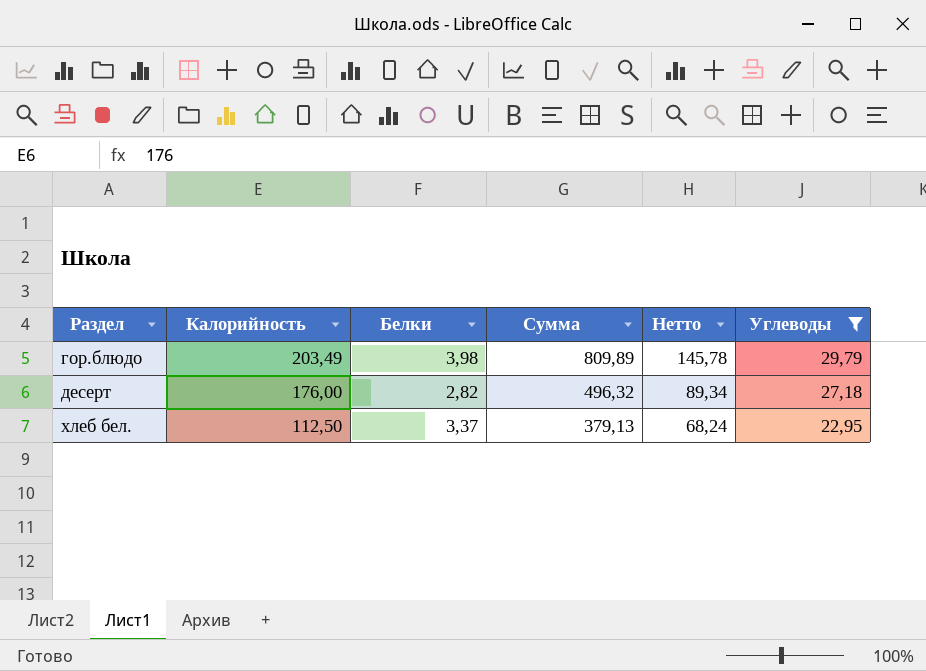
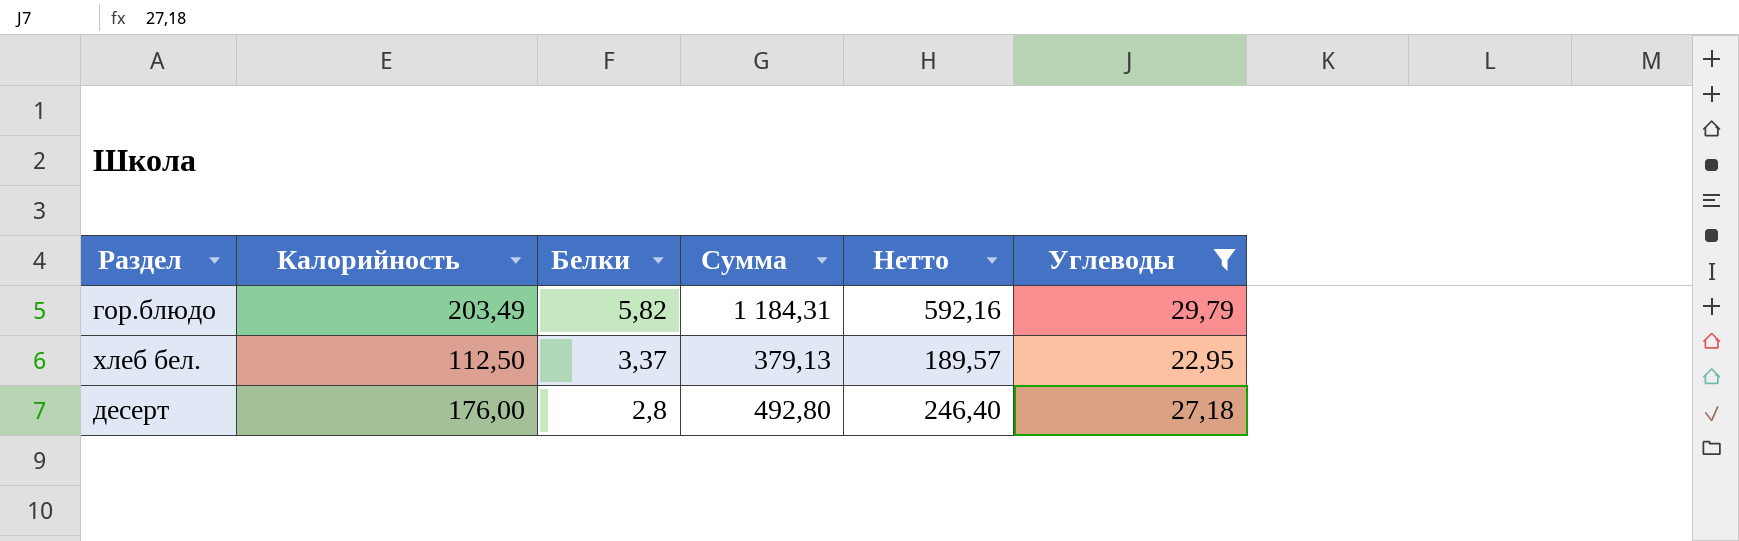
row order: Раздел ascending -> Белки descending
column Нетто | formula: [Сумма] * 0,18 -> [Сумма] * 0,5
гор.блюдо | Белки: 3,98 -> 5,82
гор.блюдо | Сумма: 809,89 -> 1 184,31
десерт | Белки: 2,82 -> 2,8
десерт | Сумма: 496,32 -> 492,80

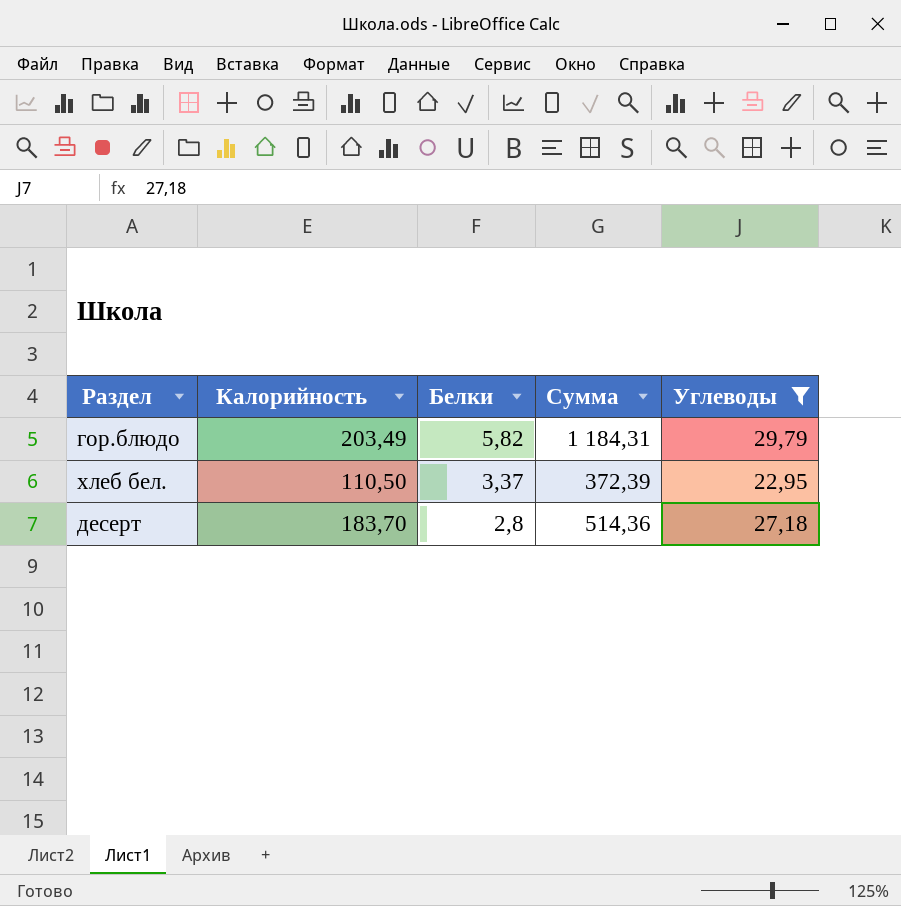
column Нетто | formula: [Сумма] * 0,5 -> none
хлеб бел. | Калорийность: 112,50 -> 110,50
хлеб бел. | Сумма: 379,13 -> 372,39
десерт | Калорийность: 176,00 -> 183,70
десерт | Сумма: 492,80 -> 514,36

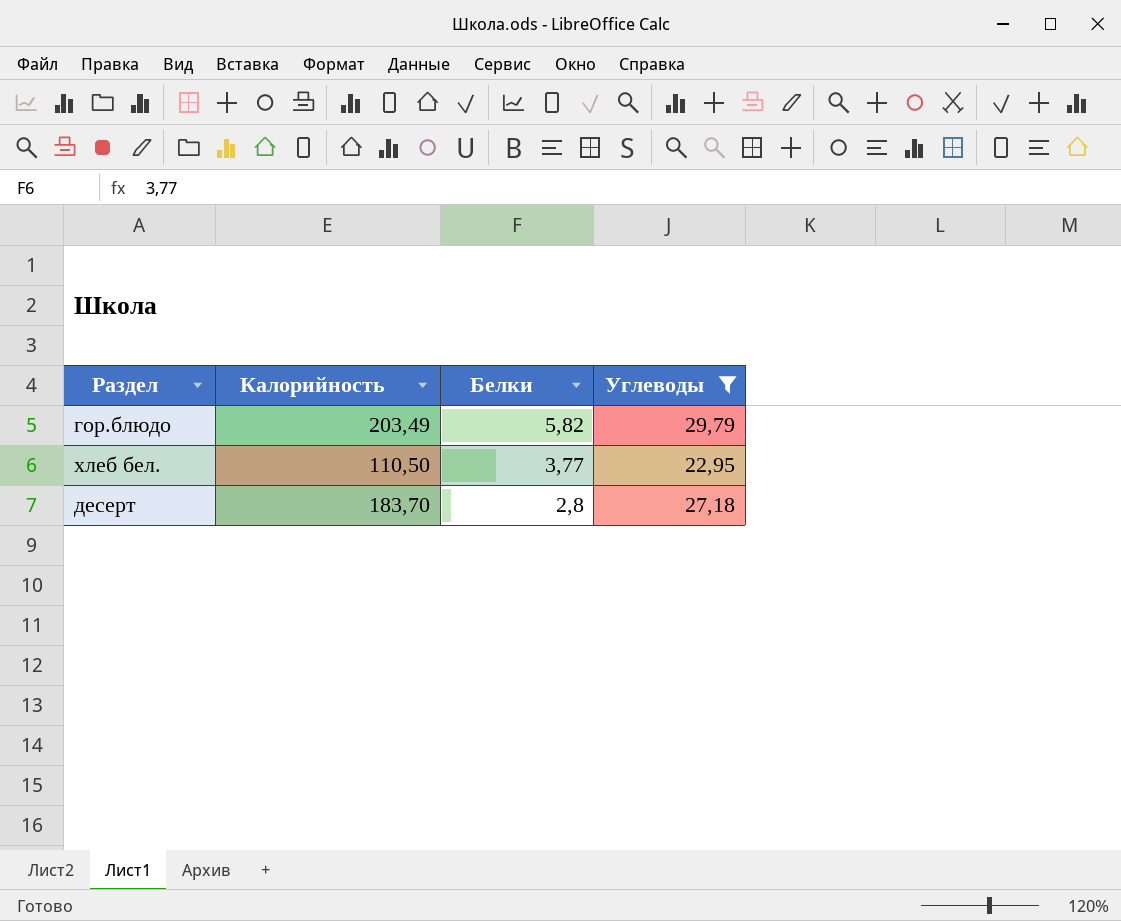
column Сумма | formula: [Калорийность] * [Белки] -> none
хлеб бел. | Белки: 3,37 -> 3,77

